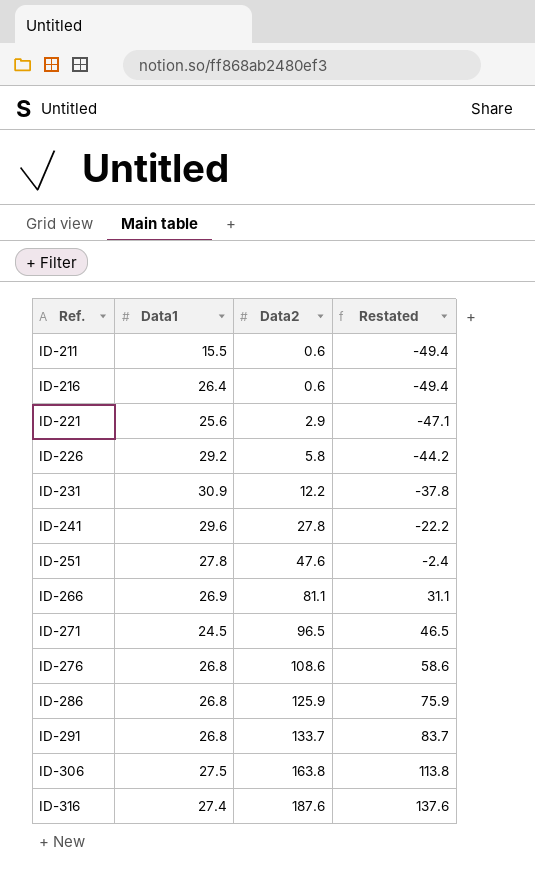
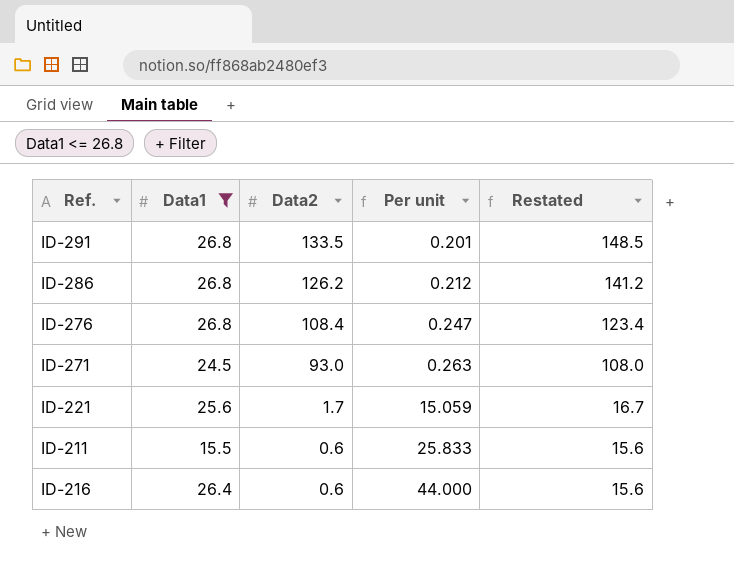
filter: none -> Data1 <= 26.8
row order: Ref. ascending -> Data2 descending
column Per unit | formula: none -> [Data1] / [Data2]
column Restated | formula: [Data2] - 50 -> [Data2] + 15
ID-291 | Data2: 133.7 -> 133.5
ID-286 | Data2: 125.9 -> 126.2
ID-276 | Data2: 108.6 -> 108.4
ID-271 | Data2: 96.5 -> 93.0
ID-221 | Data2: 2.9 -> 1.7

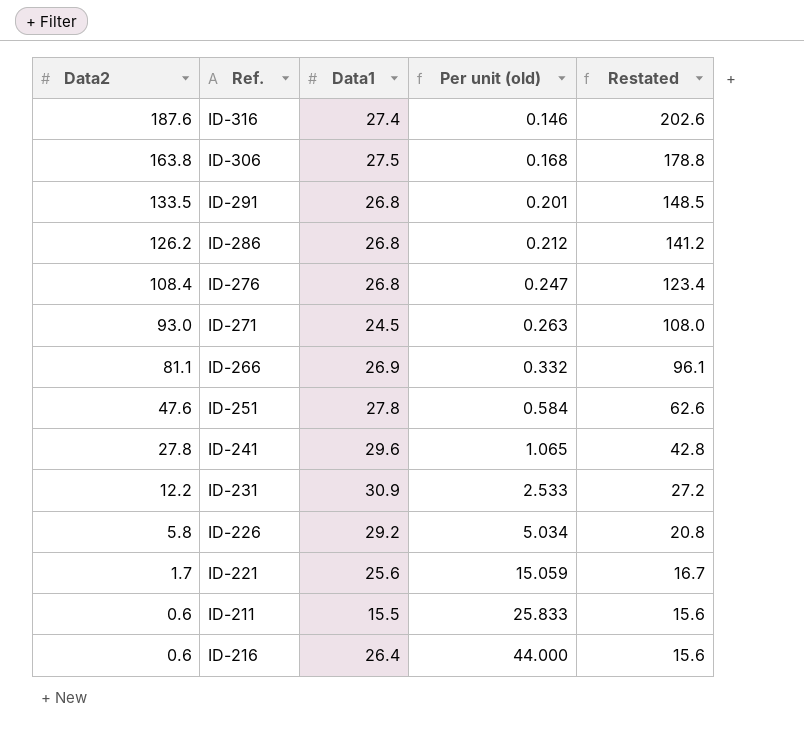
filter: Data1 <= 26.8 -> none
column Data2 | position: 3 -> 1
column name: Per unit -> Per unit (old)

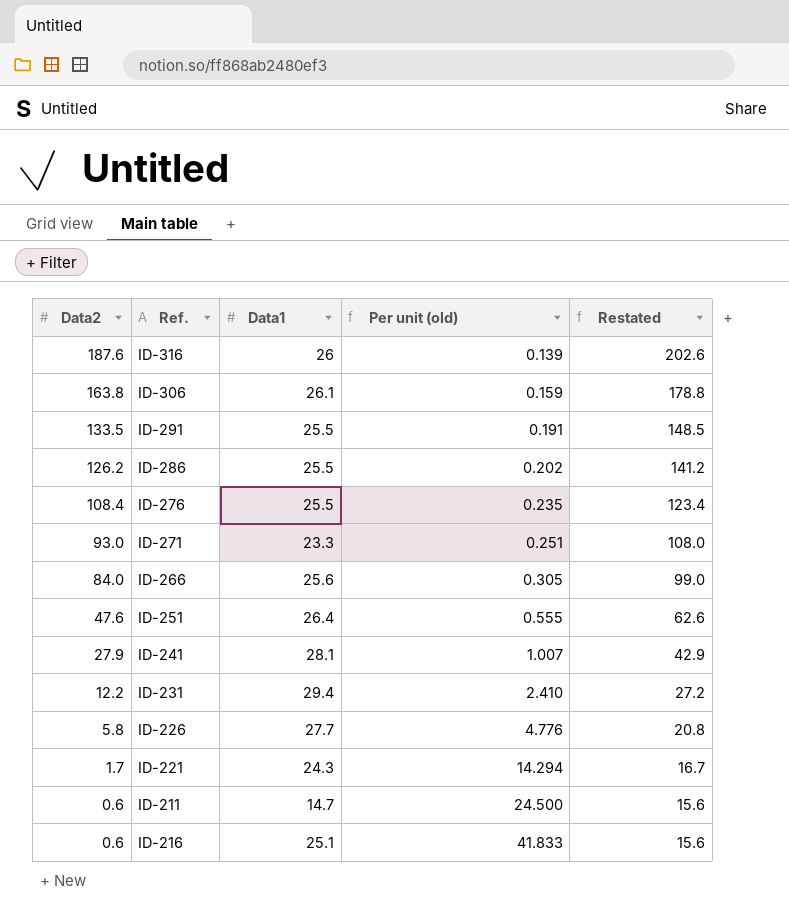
ID-316 | Data1: 27.4 -> 26
ID-316 | Per unit (old): 0.146 -> 0.139
ID-306 | Data1: 27.5 -> 26.1
ID-306 | Per unit (old): 0.168 -> 0.159
ID-291 | Data1: 26.8 -> 25.5
ID-291 | Per unit (old): 0.201 -> 0.191
ID-286 | Data1: 26.8 -> 25.5
ID-286 | Per unit (old): 0.212 -> 0.202
ID-276 | Data1: 26.8 -> 25.5
ID-276 | Per unit (old): 0.247 -> 0.235
ID-271 | Data1: 24.5 -> 23.3
ID-271 | Per unit (old): 0.263 -> 0.251
ID-266 | Data2: 81.1 -> 84.0
ID-266 | Data1: 26.9 -> 25.6
ID-266 | Per unit (old): 0.332 -> 0.305
ID-266 | Restated: 96.1 -> 99.0
ID-251 | Data1: 27.8 -> 26.4
ID-251 | Per unit (old): 0.584 -> 0.555
ID-241 | Data2: 27.8 -> 27.9
ID-241 | Data1: 29.6 -> 28.1
ID-241 | Per unit (old): 1.065 -> 1.007
ID-241 | Restated: 42.8 -> 42.9
ID-231 | Data1: 30.9 -> 29.4
ID-231 | Per unit (old): 2.533 -> 2.410
ID-226 | Data1: 29.2 -> 27.7
ID-226 | Per unit (old): 5.034 -> 4.776
ID-221 | Data1: 25.6 -> 24.3
ID-221 | Per unit (old): 15.059 -> 14.294
ID-211 | Data1: 15.5 -> 14.7
ID-211 | Per unit (old): 25.833 -> 24.500
ID-216 | Data1: 26.4 -> 25.1
ID-216 | Per unit (old): 44.000 -> 41.833

